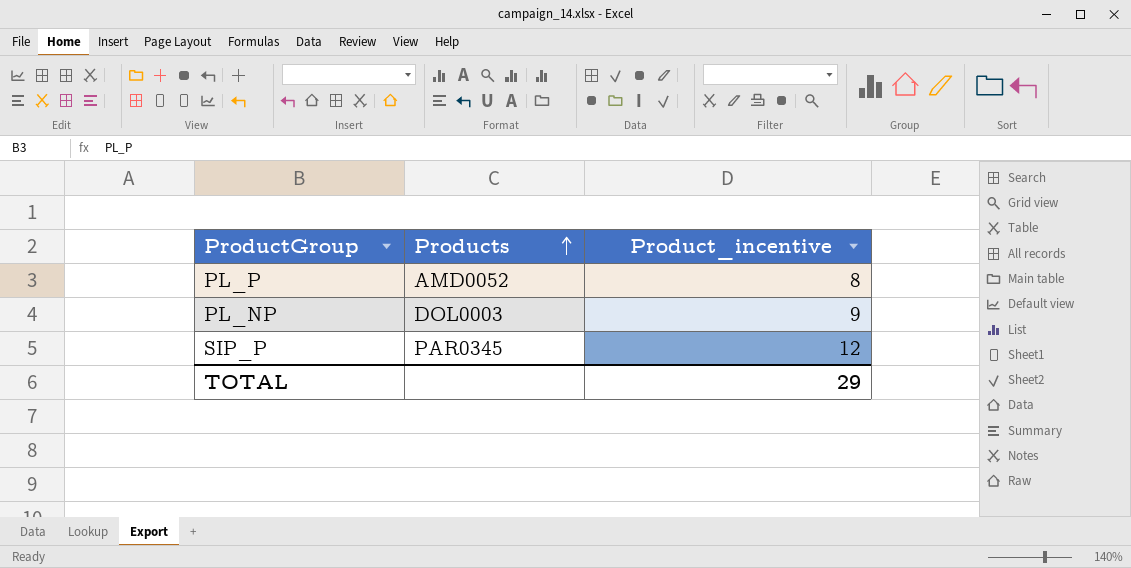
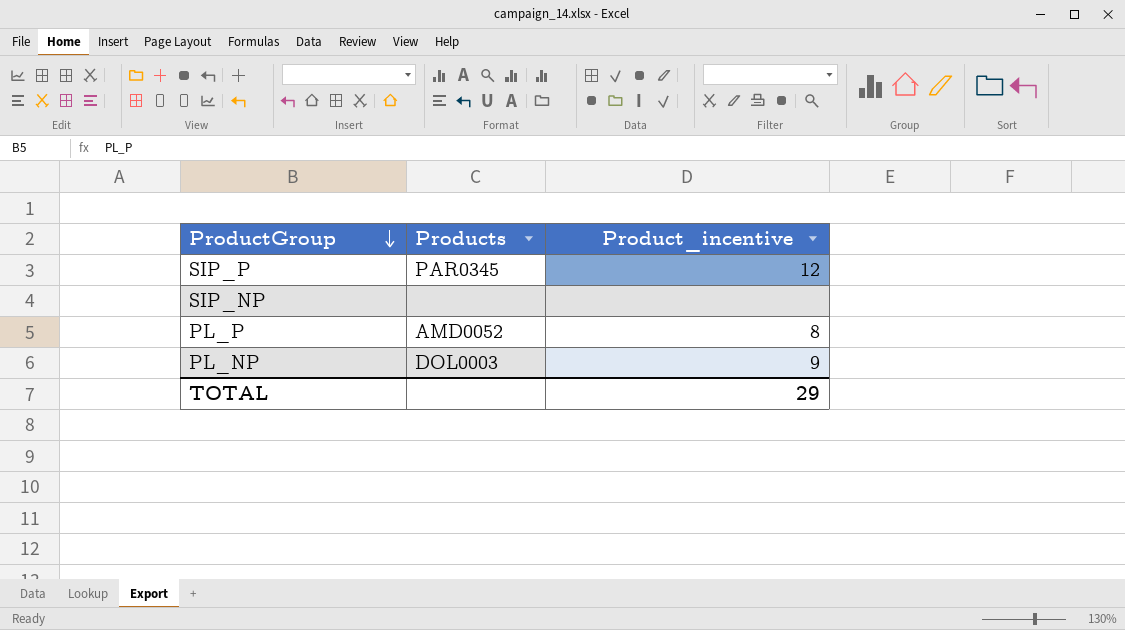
row order: Products ascending -> ProductGroup descending
row SIP_NP: none -> none | none

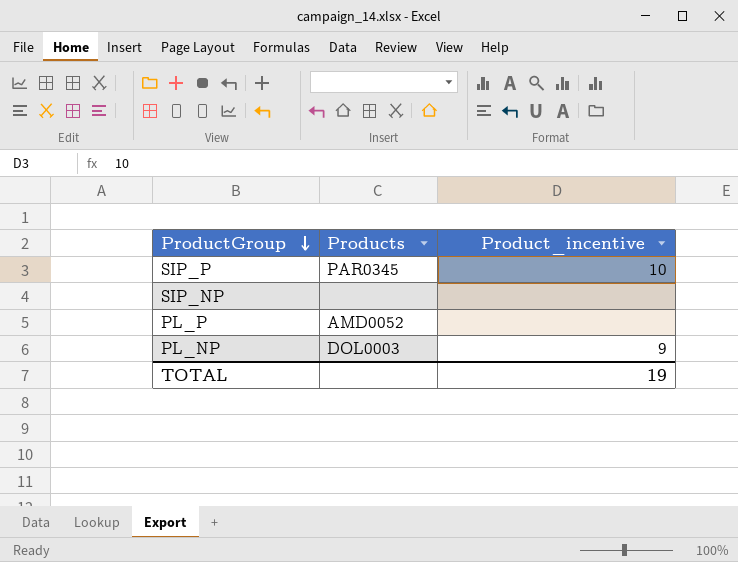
SIP_P | Product_incentive: 12 -> 10
PL_P | Product_incentive: 8 -> none
TOTAL | Product_incentive: 29 -> 19

